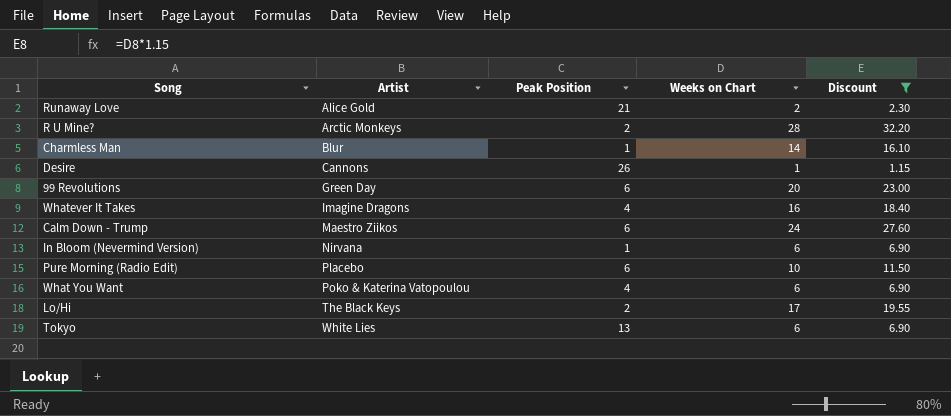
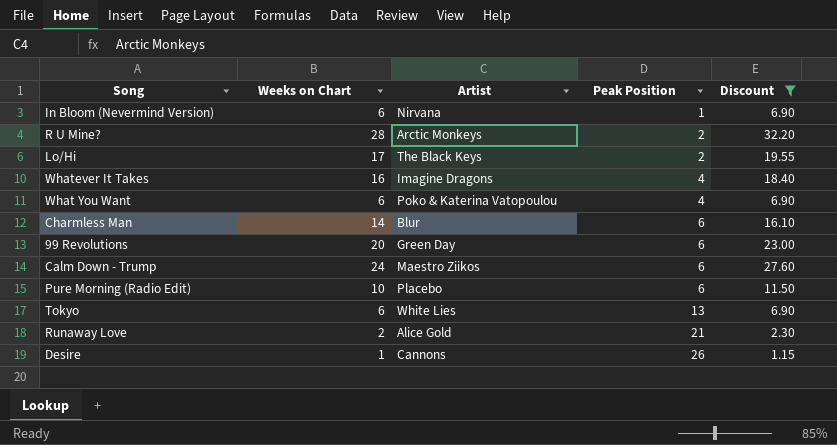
row order: Artist ascending -> Peak Position ascending
column Weeks on Chart | position: 4 -> 2
Charmless Man | Peak Position: 1 -> 6

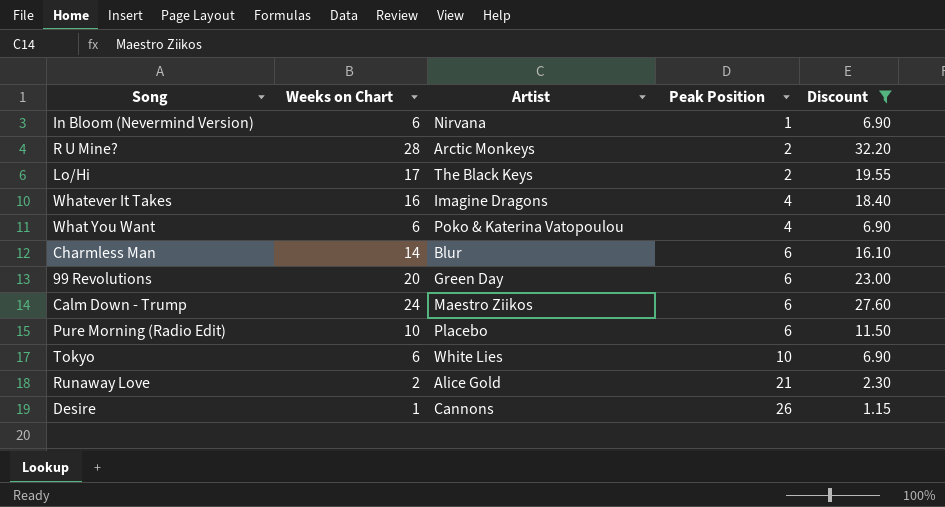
Tokyo | Peak Position: 13 -> 10

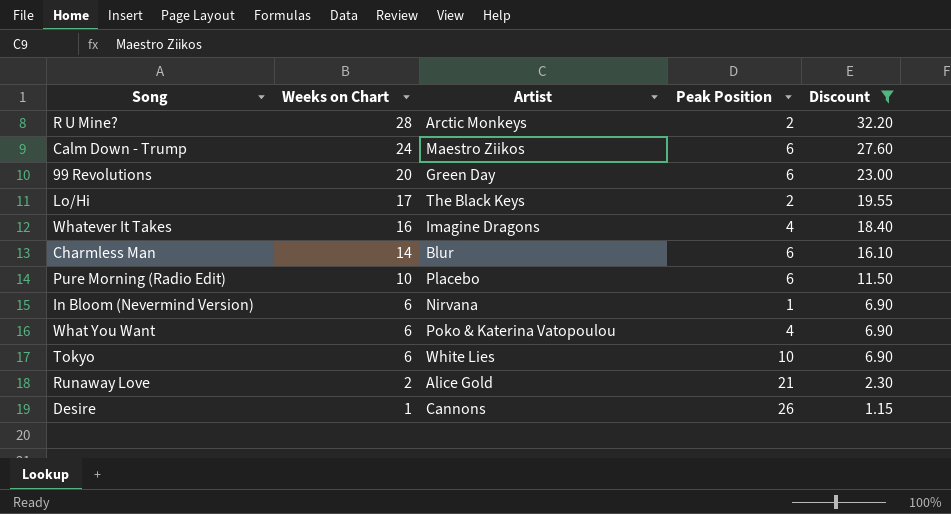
row order: Peak Position ascending -> Weeks on Chart descending

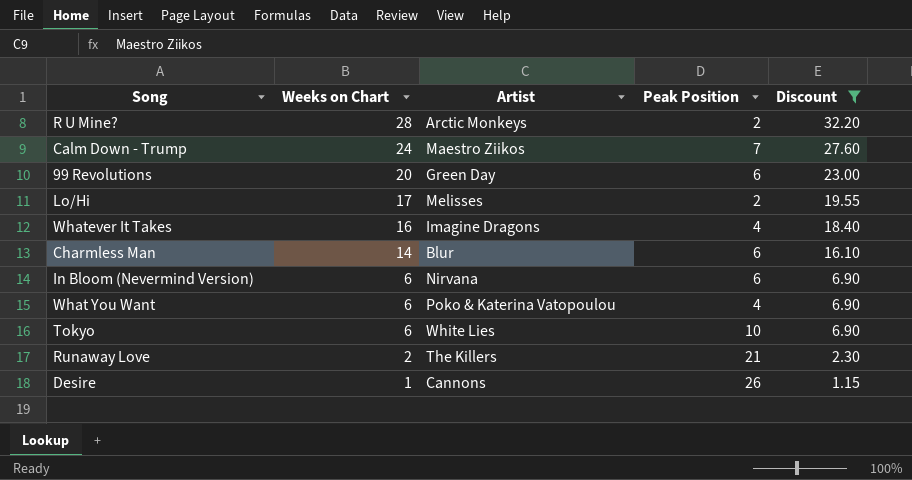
row Pure Morning (Radio Edit): 10 | Placebo | 6 | 11.50 -> none
Calm Down - Trump | Peak Position: 6 -> 7
Lo/Hi | Artist: The Black Keys -> Melisses
In Bloom (Nevermind Version) | Peak Position: 1 -> 6
Runaway Love | Artist: Alice Gold -> The Killers

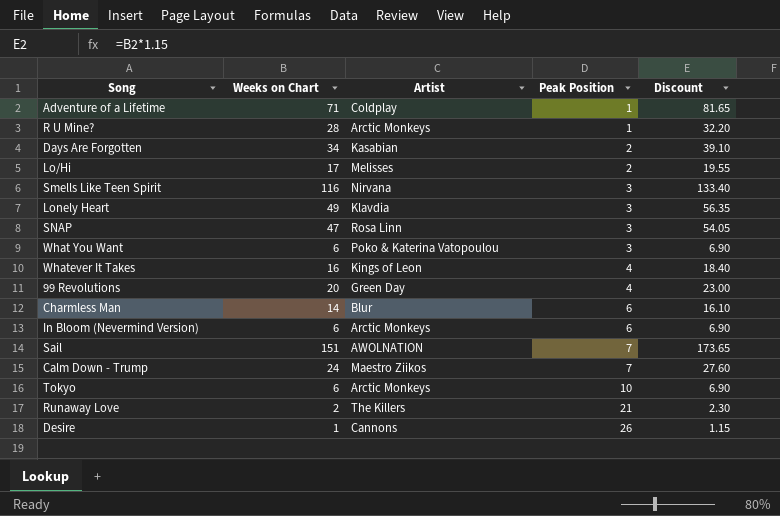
filter: Discount <= 32.20 -> none
row order: Weeks on Chart descending -> Peak Position ascending
R U Mine? | Peak Position: 2 -> 1
What You Want | Peak Position: 4 -> 3
Whatever It Takes | Artist: Imagine Dragons -> Kings of Leon
99 Revolutions | Peak Position: 6 -> 4
In Bloom (Nevermind Version) | Artist: Nirvana -> Arctic Monkeys
Tokyo | Artist: White Lies -> Arctic Monkeys

